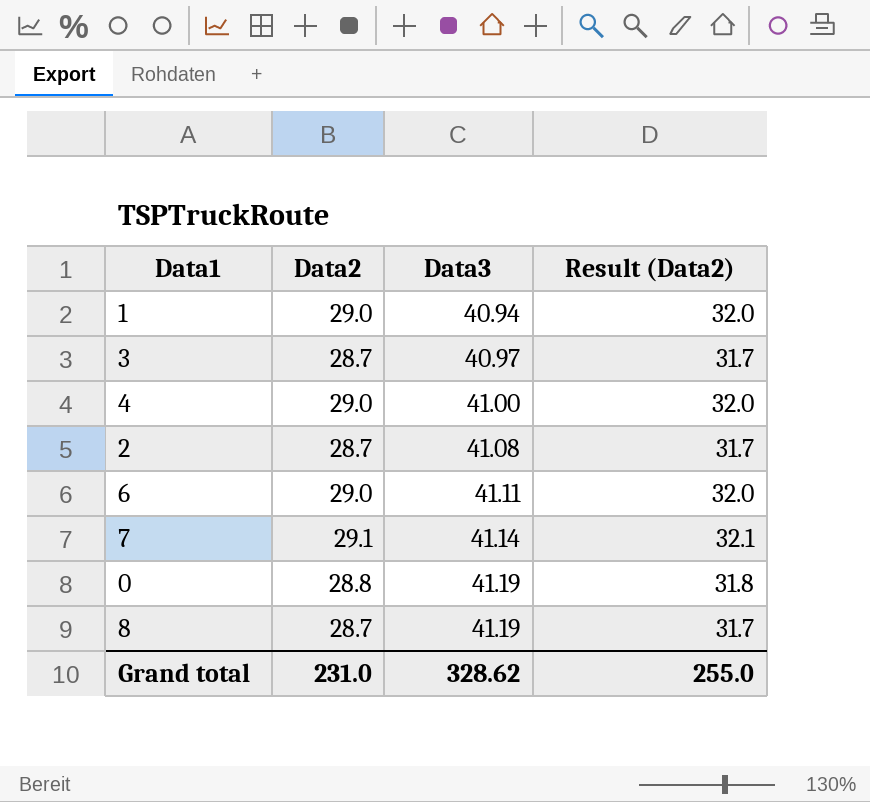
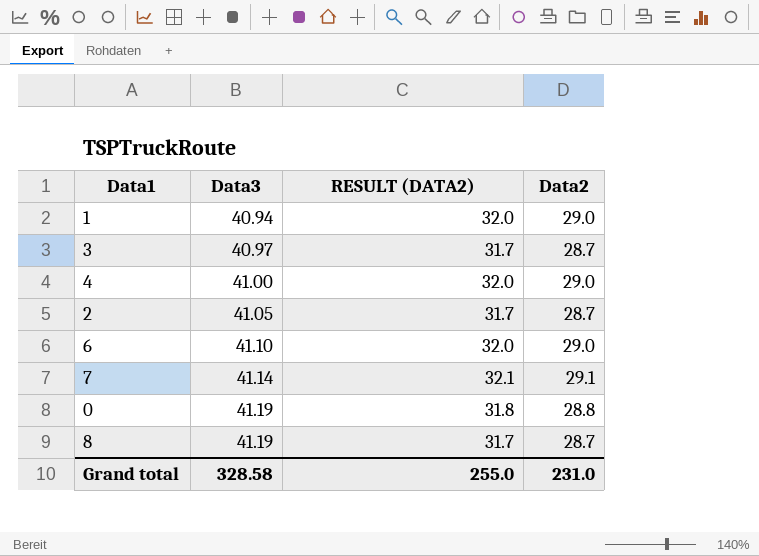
column name: Result (Data2) -> RESULT (DATA2)
column Data2 | position: 2 -> 4
2 | Data3: 41.08 -> 41.05
6 | Data3: 41.11 -> 41.10
Grand total | Data3: 328.62 -> 328.58

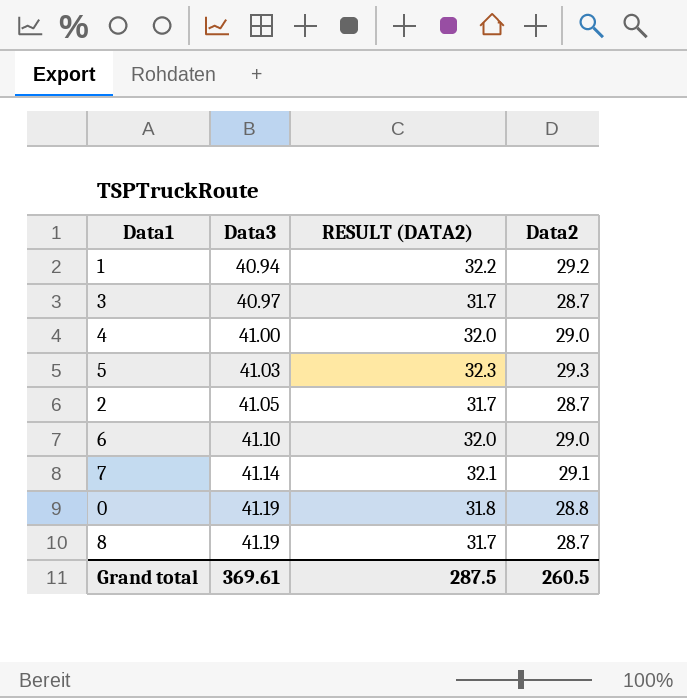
1 | RESULT (DATA2): 32.0 -> 32.2
1 | Data2: 29.0 -> 29.2
row 5: none -> 41.03 | 32.3 | 29.3
Grand total | Data3: 328.58 -> 369.61
Grand total | RESULT (DATA2): 255.0 -> 287.5
Grand total | Data2: 231.0 -> 260.5

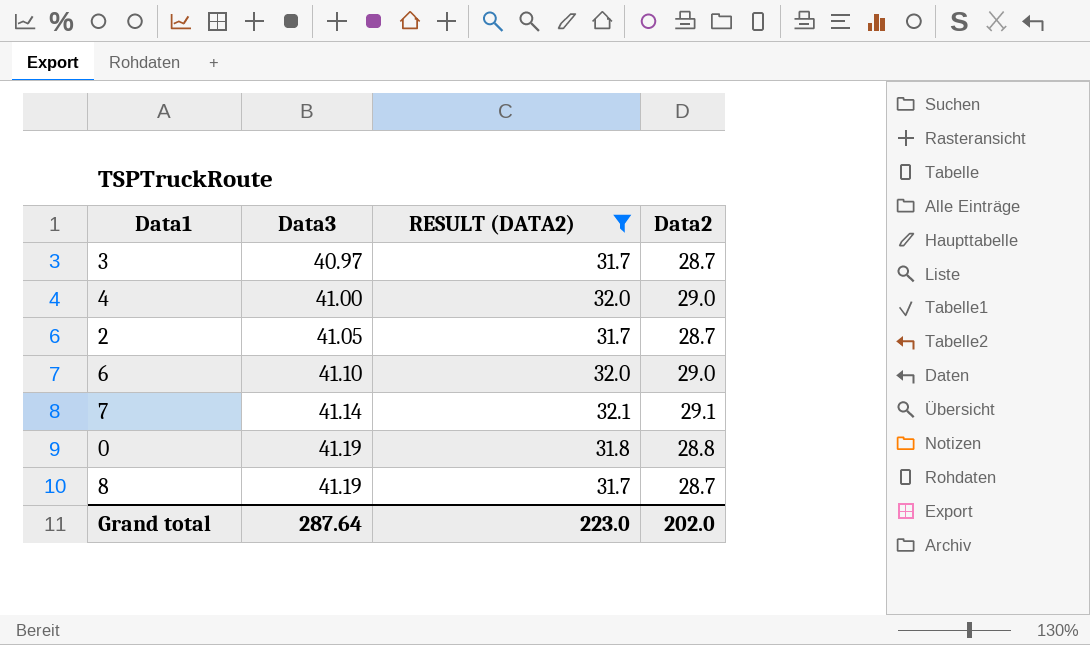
filter: none -> RESULT (DATA2) <= 32.1
Grand total | Data3: 369.61 -> 287.64
Grand total | RESULT (DATA2): 287.5 -> 223.0
Grand total | Data2: 260.5 -> 202.0

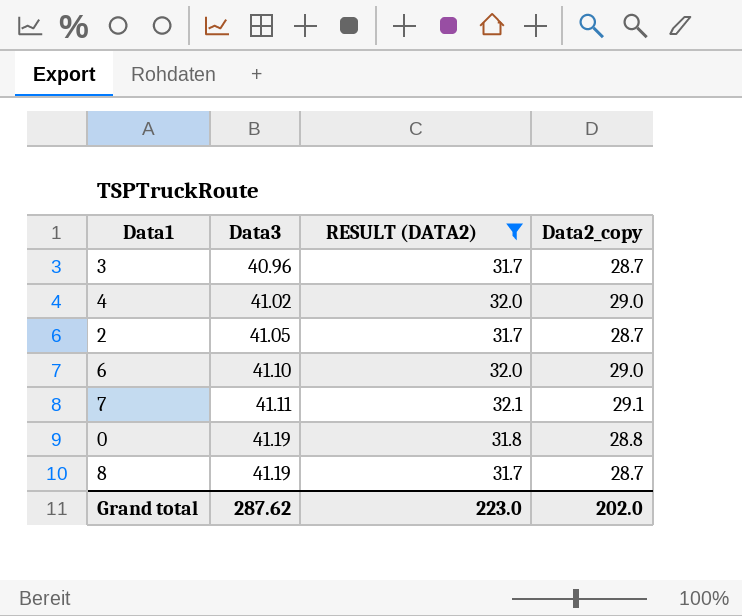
column name: Data2 -> Data2_copy
3 | Data3: 40.97 -> 40.96
4 | Data3: 41.00 -> 41.02
7 | Data3: 41.14 -> 41.11
Grand total | Data3: 287.64 -> 287.62

